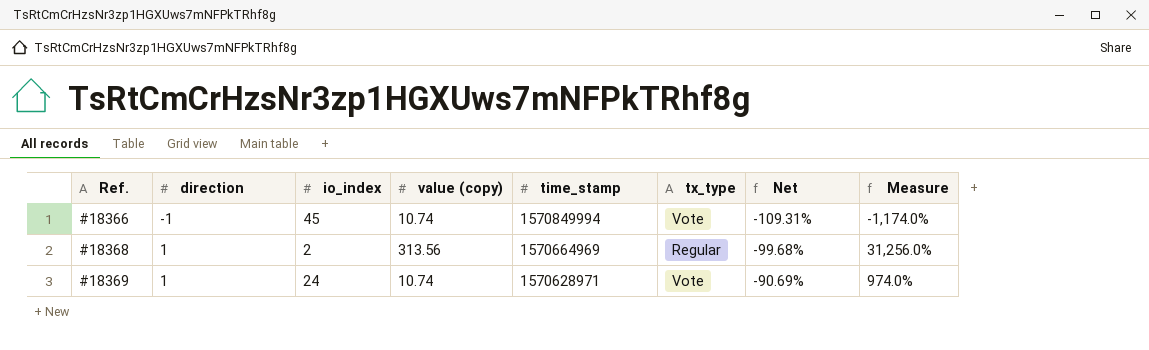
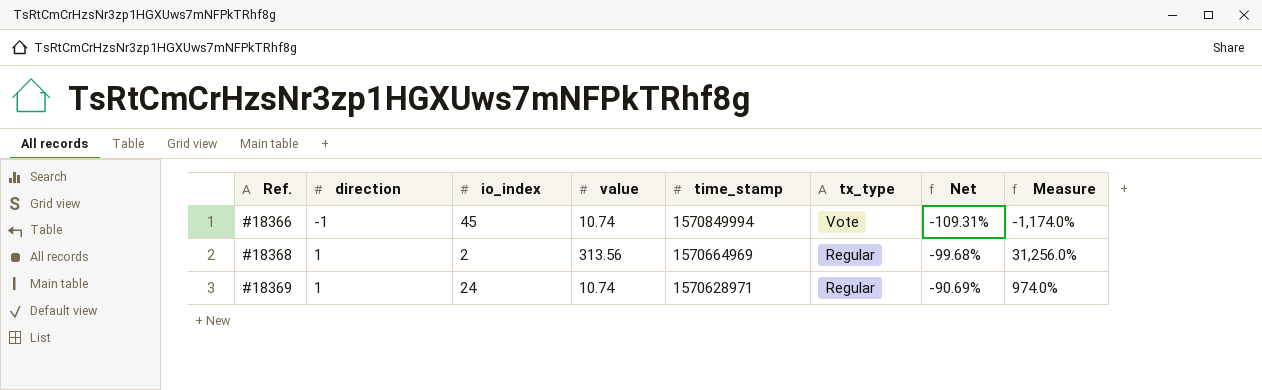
column name: value (copy) -> value
#18369 | tx_type: Vote -> Regular

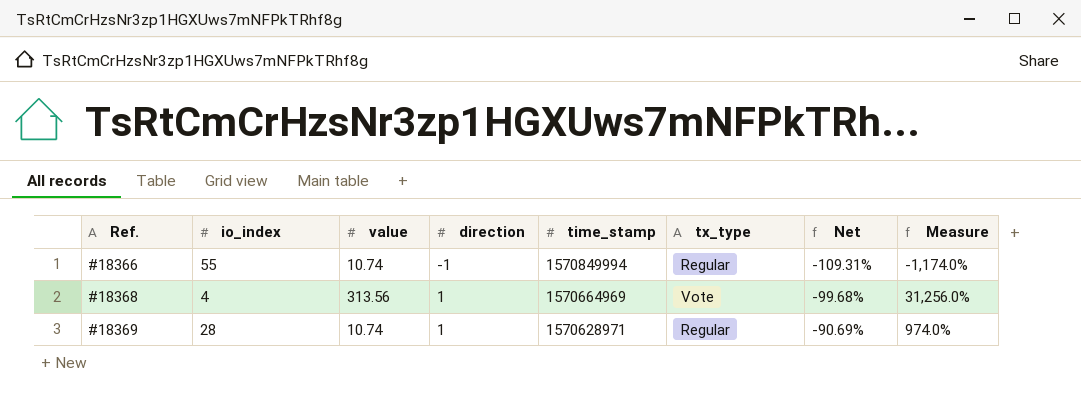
column direction | position: 2 -> 4
#18366 | io_index: 45 -> 55
#18366 | tx_type: Vote -> Regular
#18368 | io_index: 2 -> 4
#18368 | tx_type: Regular -> Vote
#18369 | io_index: 24 -> 28

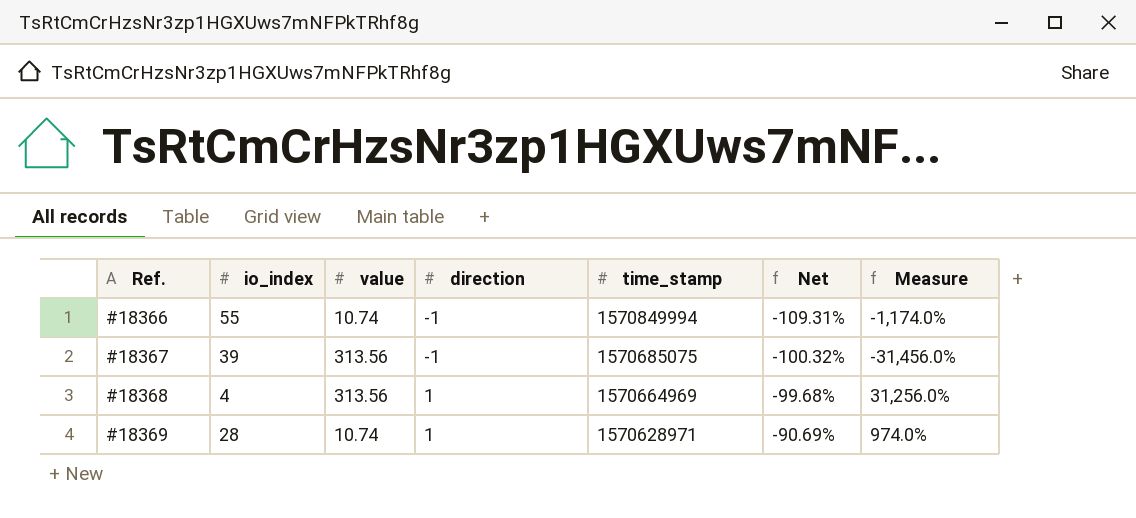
column tx_type | position: 6 -> none
row #18367: none -> 39 | 313.56 | -1 | 1570685075 | -100.32% | -31,456.0%

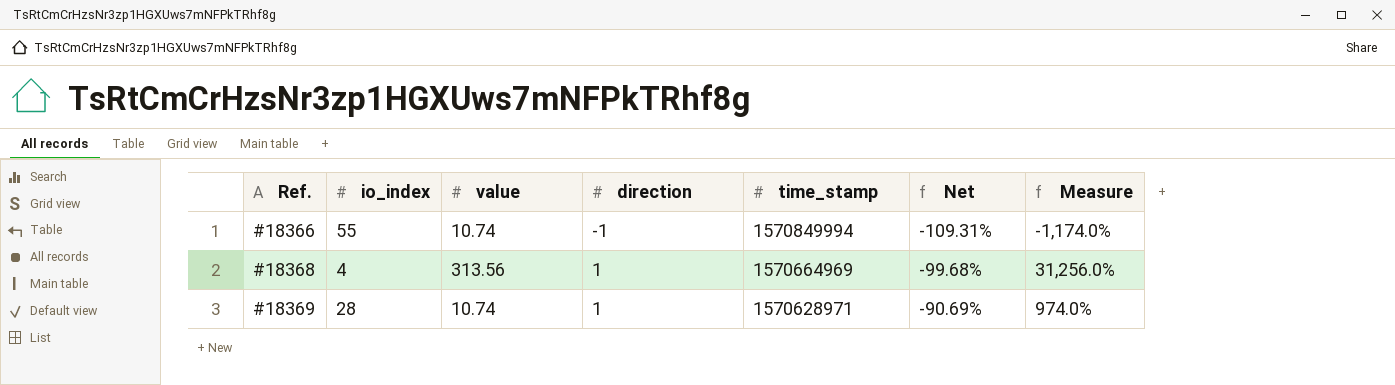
row #18367: 39 | 313.56 | -1 | 1570685075 | -100.32% | -31,456.0% -> none

